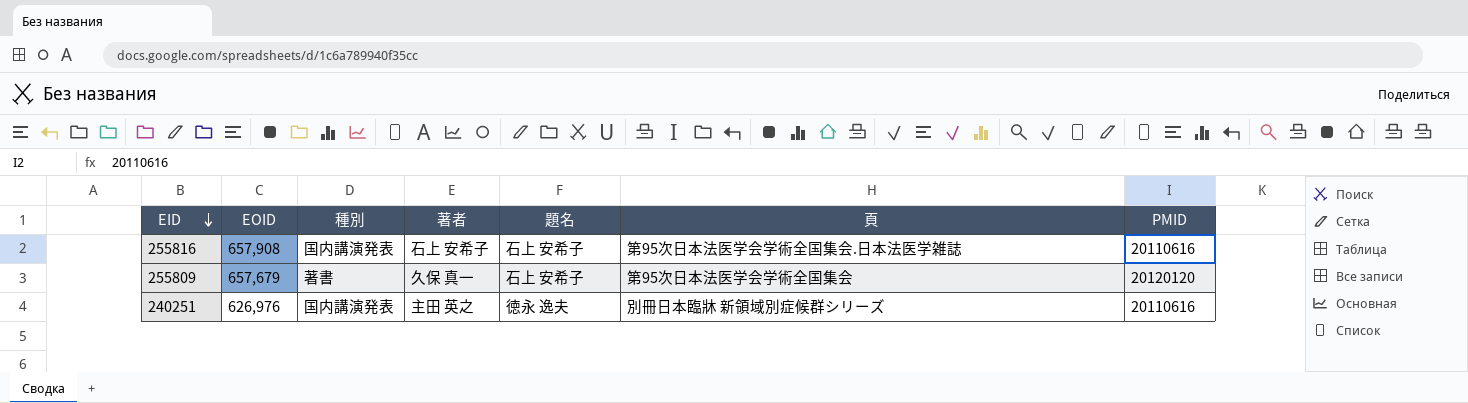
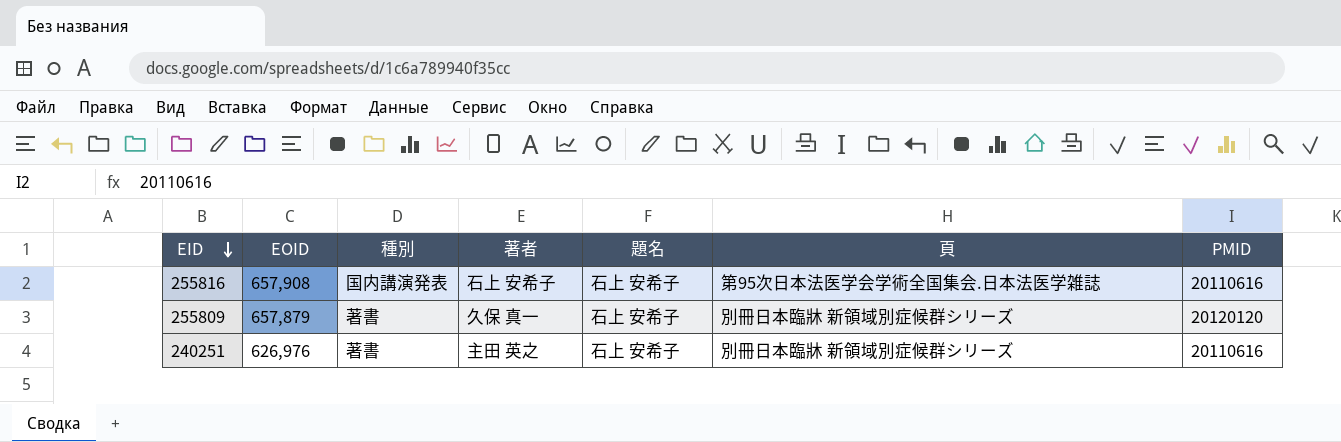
255809 | EOID: 657,679 -> 657,879
255809 | 頁: 第95次日本法医学会学術全国集会 -> 別冊日本臨牀 新領域別症候群シリーズ
240251 | 種別: 国内講演発表 -> 著書
240251 | 題名: 徳永 逸夫 -> 石上 安希子

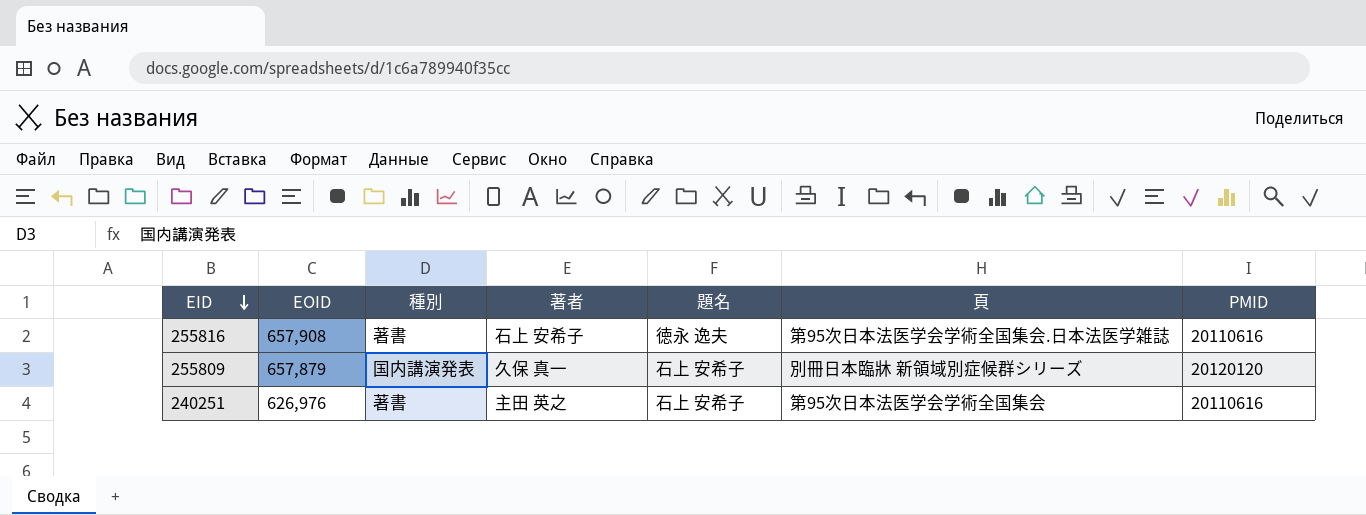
255816 | 種別: 国内講演発表 -> 著書
255816 | 題名: 石上 安希子 -> 徳永 逸夫
255809 | 種別: 著書 -> 国内講演発表
240251 | 頁: 別冊日本臨牀 新領域別症候群シリーズ -> 第95次日本法医学会学術全国集会

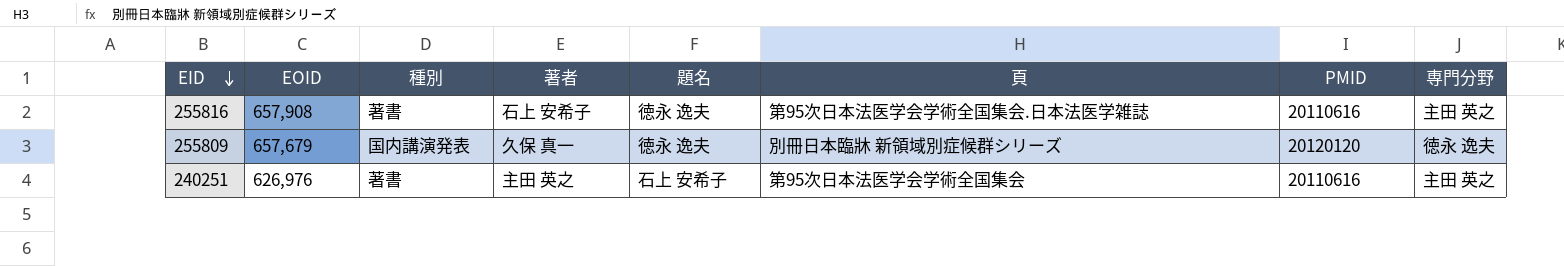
column 専門分野 | position: none -> 8
255809 | EOID: 657,879 -> 657,679
255809 | 題名: 石上 安希子 -> 徳永 逸夫

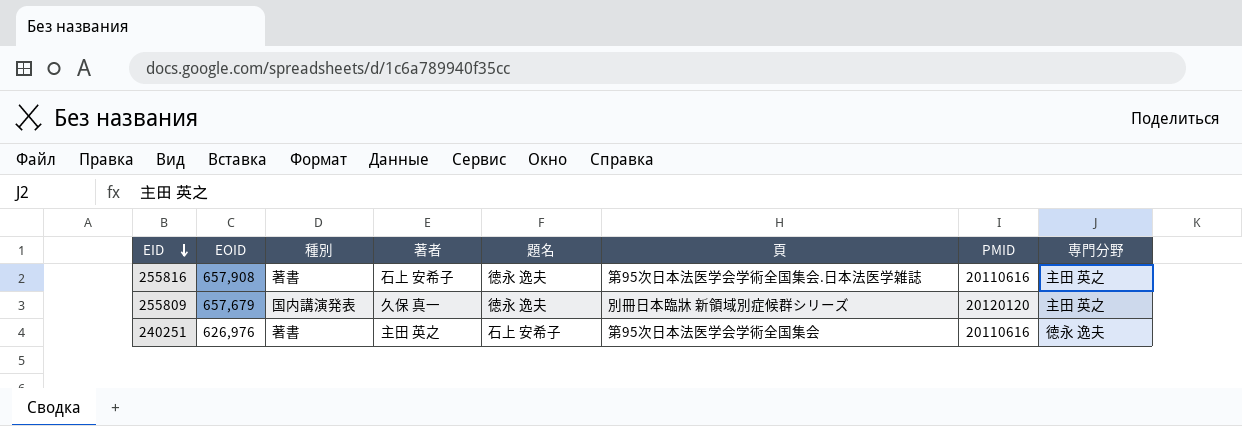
255809 | 専門分野: 徳永 逸夫 -> 主田 英之
240251 | 専門分野: 主田 英之 -> 徳永 逸夫

